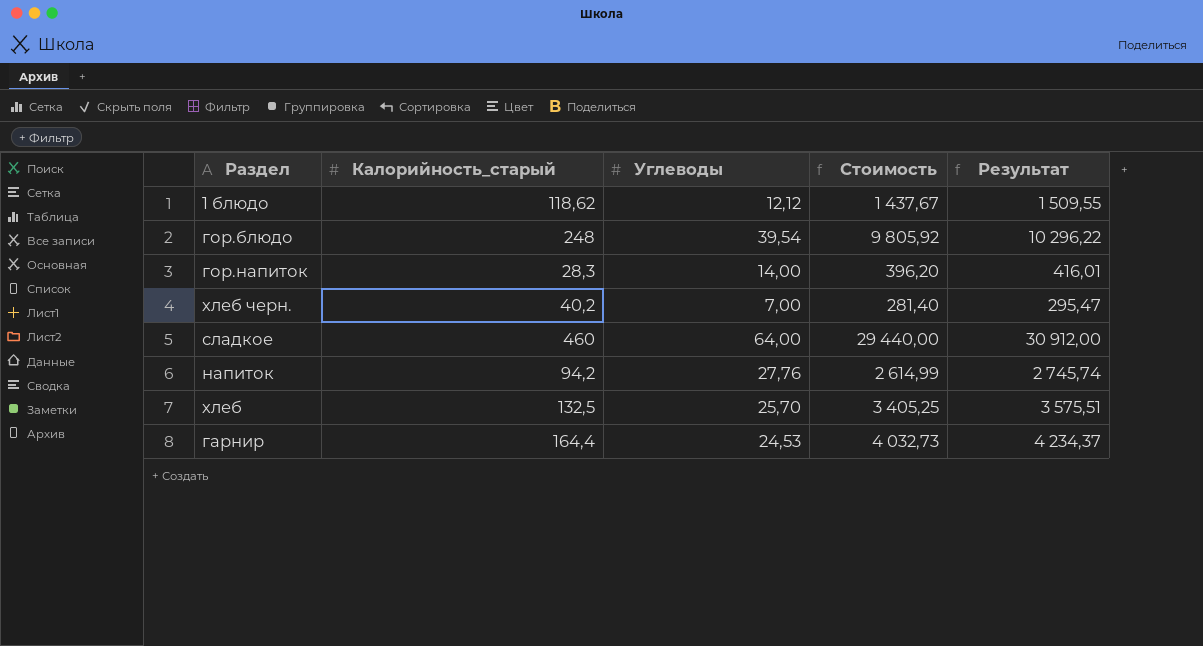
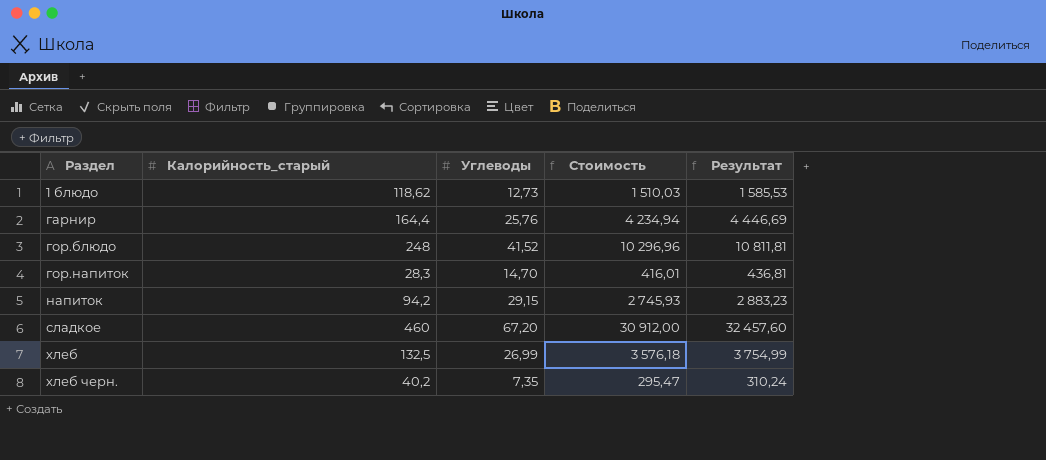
row order: none -> Раздел ascending
1 блюдо | Углеводы: 12,12 -> 12,73
1 блюдо | Стоимость: 1 437,67 -> 1 510,03
1 блюдо | Результат: 1 509,55 -> 1 585,53
гарнир | Углеводы: 24,53 -> 25,76
гарнир | Стоимость: 4 032,73 -> 4 234,94
гарнир | Результат: 4 234,37 -> 4 446,69
гор.блюдо | Углеводы: 39,54 -> 41,52
гор.блюдо | Стоимость: 9 805,92 -> 10 296,96
гор.блюдо | Результат: 10 296,22 -> 10 811,81
гор.напиток | Углеводы: 14,00 -> 14,70
гор.напиток | Стоимость: 396,20 -> 416,01
гор.напиток | Результат: 416,01 -> 436,81
напиток | Углеводы: 27,76 -> 29,15
напиток | Стоимость: 2 614,99 -> 2 745,93
напиток | Результат: 2 745,74 -> 2 883,23
сладкое | Углеводы: 64,00 -> 67,20
сладкое | Стоимость: 29 440,00 -> 30 912,00
сладкое | Результат: 30 912,00 -> 32 457,60
хлеб | Углеводы: 25,70 -> 26,99
хлеб | Стоимость: 3 405,25 -> 3 576,18
хлеб | Результат: 3 575,51 -> 3 754,99
хлеб черн. | Углеводы: 7,00 -> 7,35
хлеб черн. | Стоимость: 281,40 -> 295,47
хлеб черн. | Результат: 295,47 -> 310,24

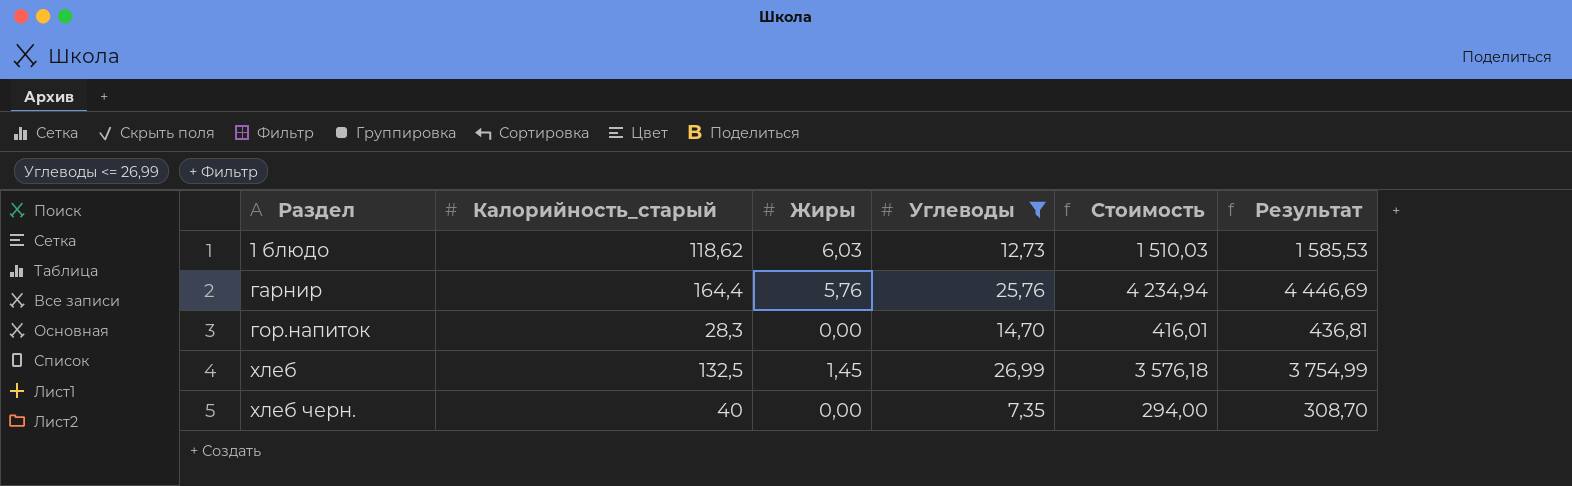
filter: none -> Углеводы <= 26,99
column Жиры | position: none -> 3
хлеб черн. | Калорийность_старый: 40,2 -> 40
хлеб черн. | Стоимость: 295,47 -> 294,00
хлеб черн. | Результат: 310,24 -> 308,70

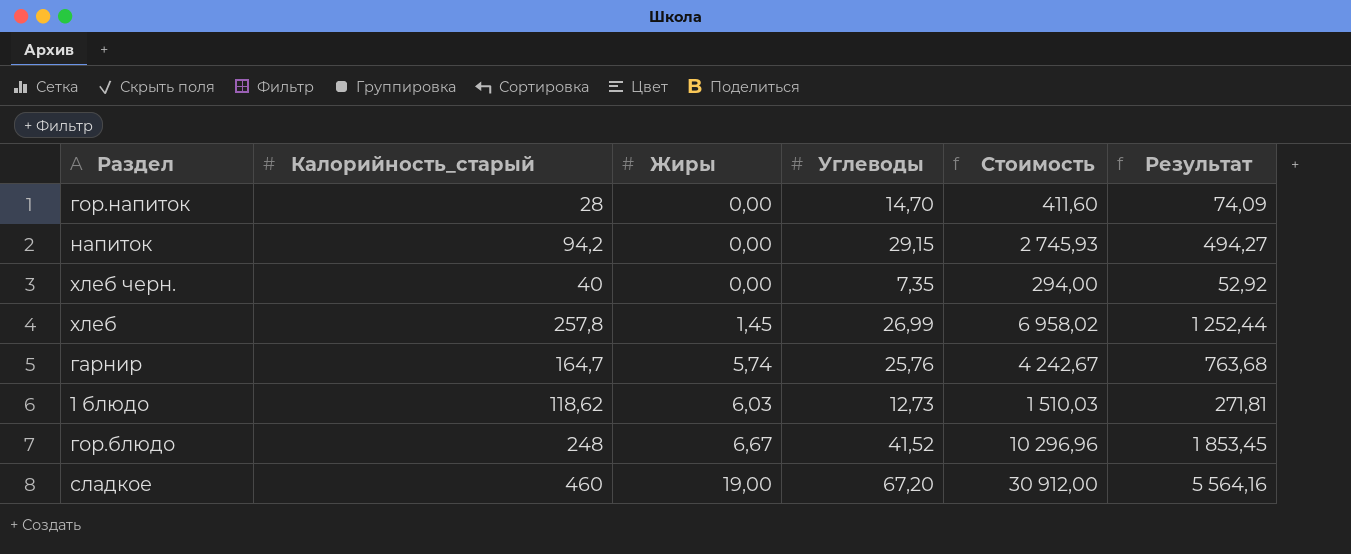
filter: Углеводы <= 26,99 -> none
row order: Раздел ascending -> Жиры ascending
column Результат | formula: [Стоимость] * 1,05 -> [Стоимость] * 0,18
гор.напиток | Калорийность_старый: 28,3 -> 28
гор.напиток | Стоимость: 416,01 -> 411,60
хлеб | Калорийность_старый: 132,5 -> 257,8
хлеб | Стоимость: 3 576,18 -> 6 958,02
гарнир | Калорийность_старый: 164,4 -> 164,7
гарнир | Жиры: 5,76 -> 5,74
гарнир | Стоимость: 4 234,94 -> 4 242,67

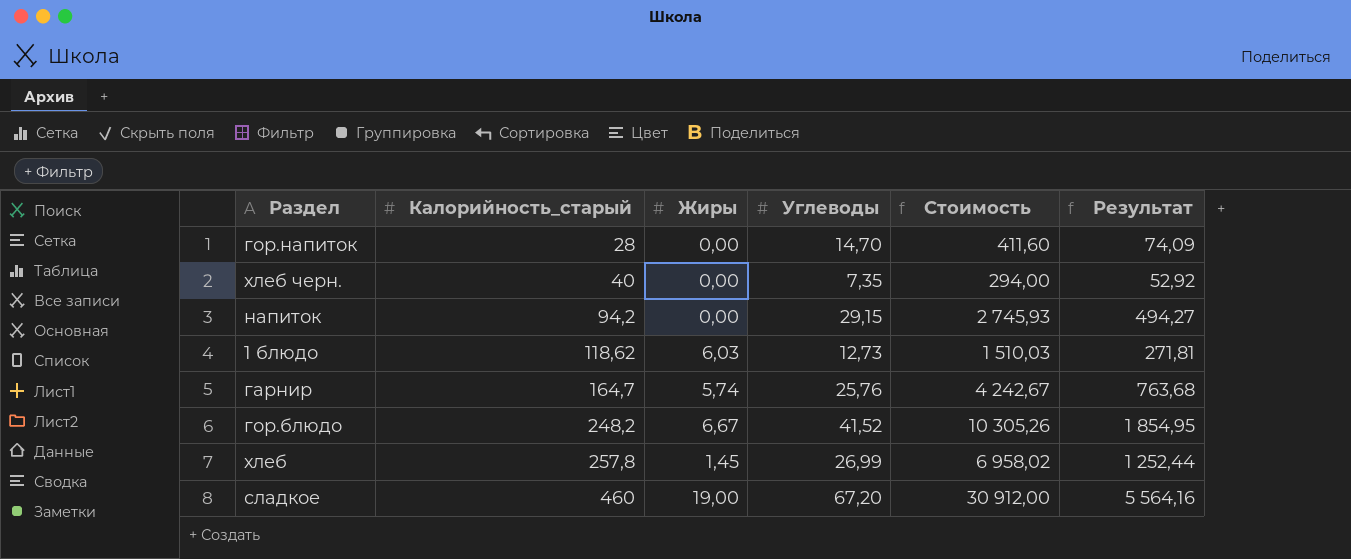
row order: Жиры ascending -> Калорийность_старый ascending
гор.блюдо | Калорийность_старый: 248 -> 248,2
гор.блюдо | Стоимость: 10 296,96 -> 10 305,26
гор.блюдо | Результат: 1 853,45 -> 1 854,95

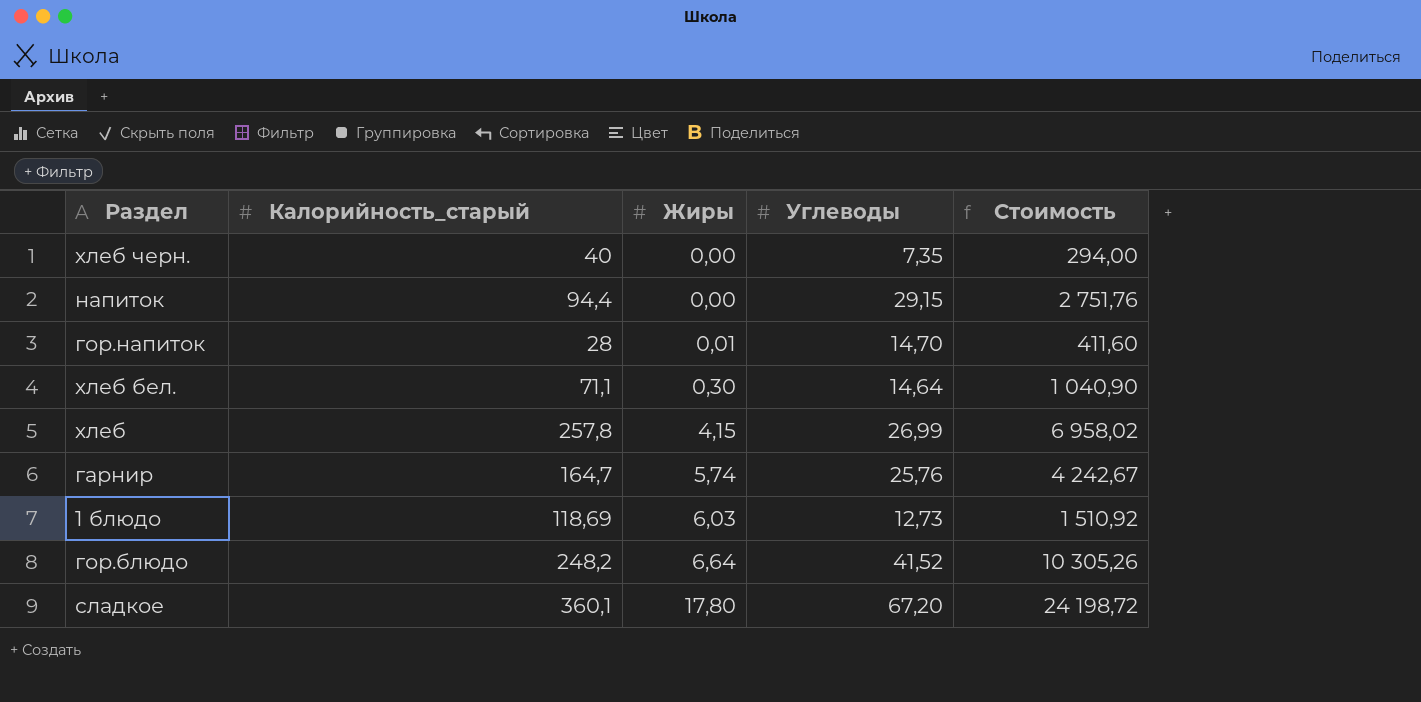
row order: Калорийность_старый ascending -> Жиры ascending
column Результат | formula: [Стоимость] * 0,18 -> none
напиток | Калорийность_старый: 94,2 -> 94,4
напиток | Стоимость: 2 745,93 -> 2 751,76
гор.напиток | Жиры: 0,00 -> 0,01
row хлеб бел.: none -> 71,1 | 0,30 | 14,64 | 1 040,90
хлеб | Жиры: 1,45 -> 4,15
1 блюдо | Калорийность_старый: 118,62 -> 118,69
1 блюдо | Стоимость: 1 510,03 -> 1 510,92
гор.блюдо | Жиры: 6,67 -> 6,64
сладкое | Калорийность_старый: 460 -> 360,1
сладкое | Жиры: 19,00 -> 17,80
сладкое | Стоимость: 30 912,00 -> 24 198,72

